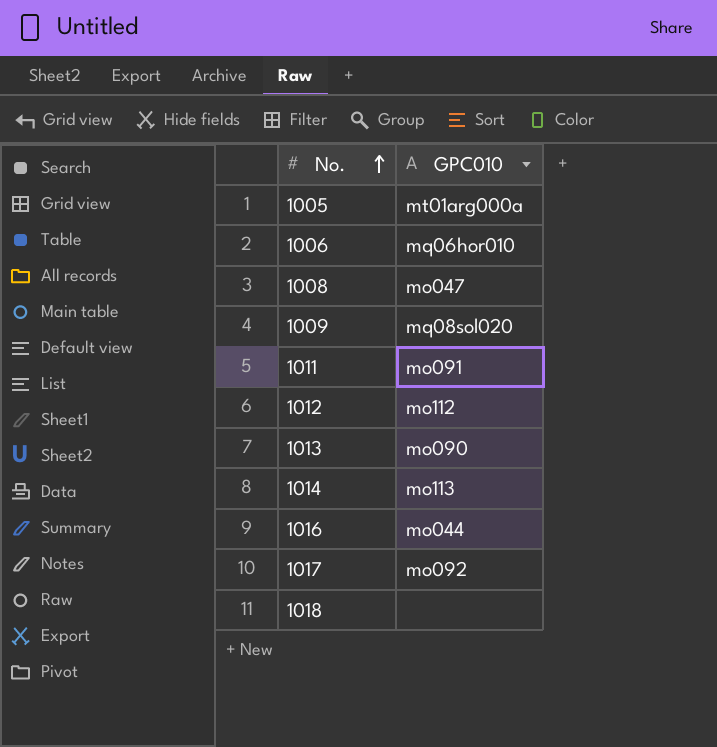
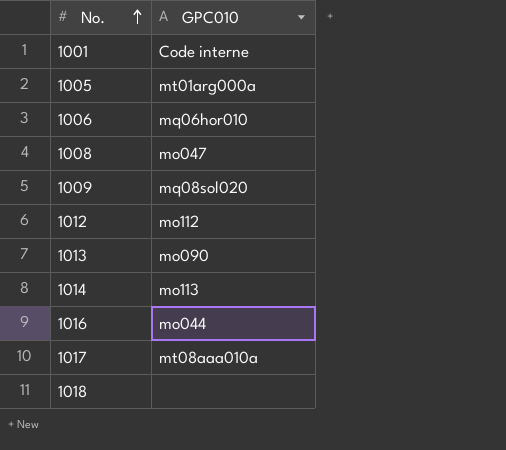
row 1011: mo091 -> none
row 1001: none -> Code interne
1017 | GPC010: mo092 -> mt08aaa010a

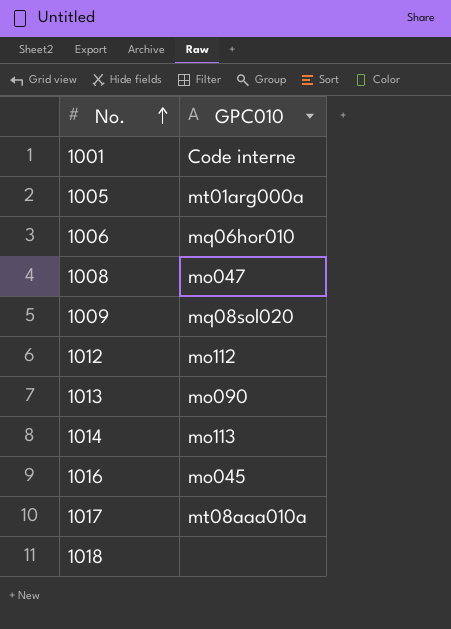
1016 | GPC010: mo044 -> mo045

